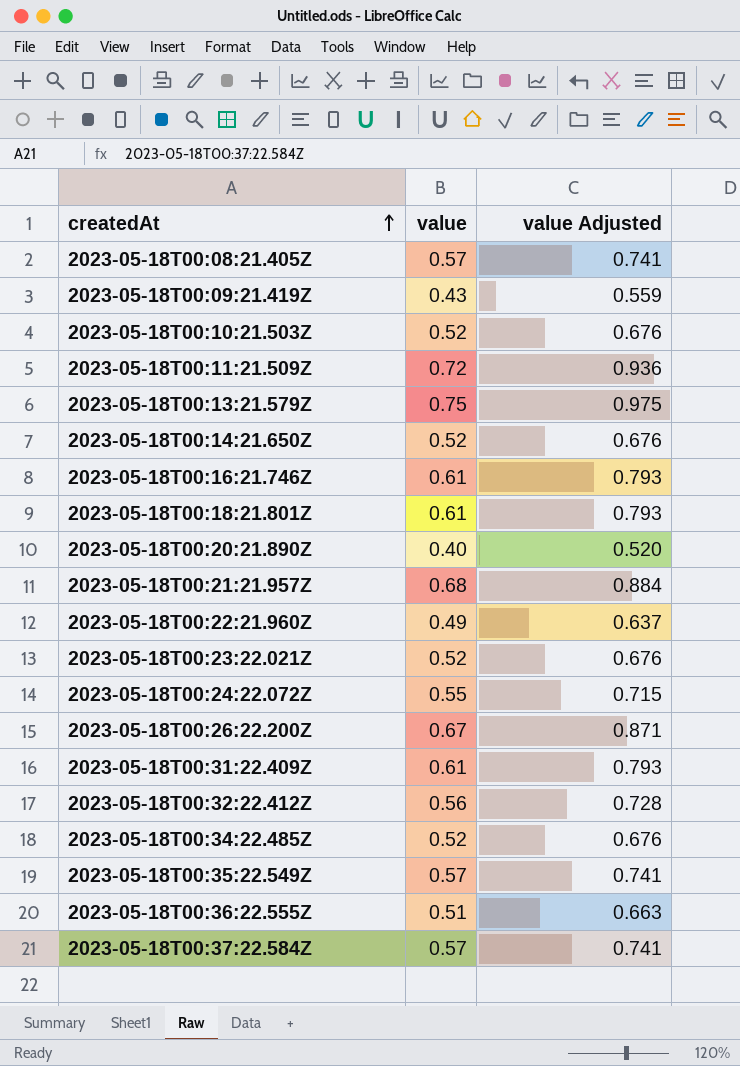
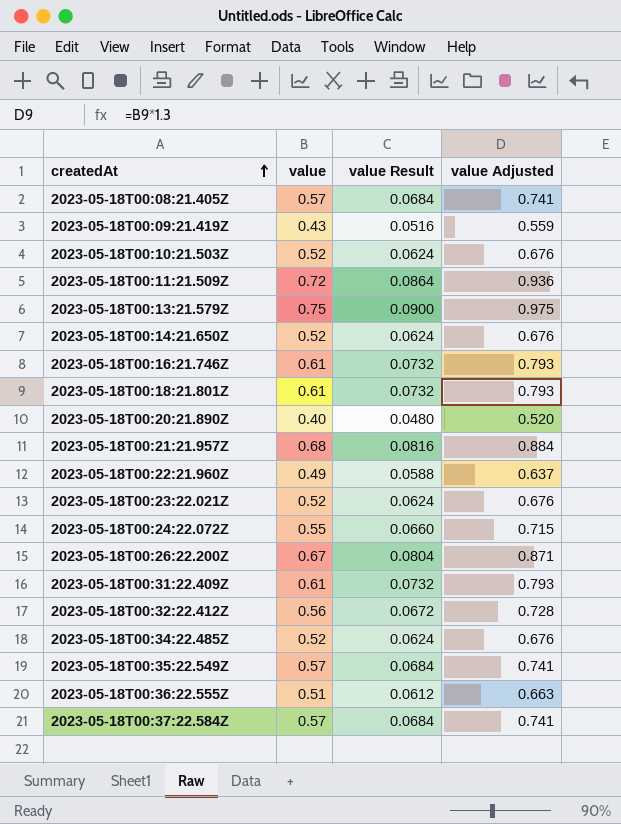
column value Result | formula: none -> [value] * 0.12

